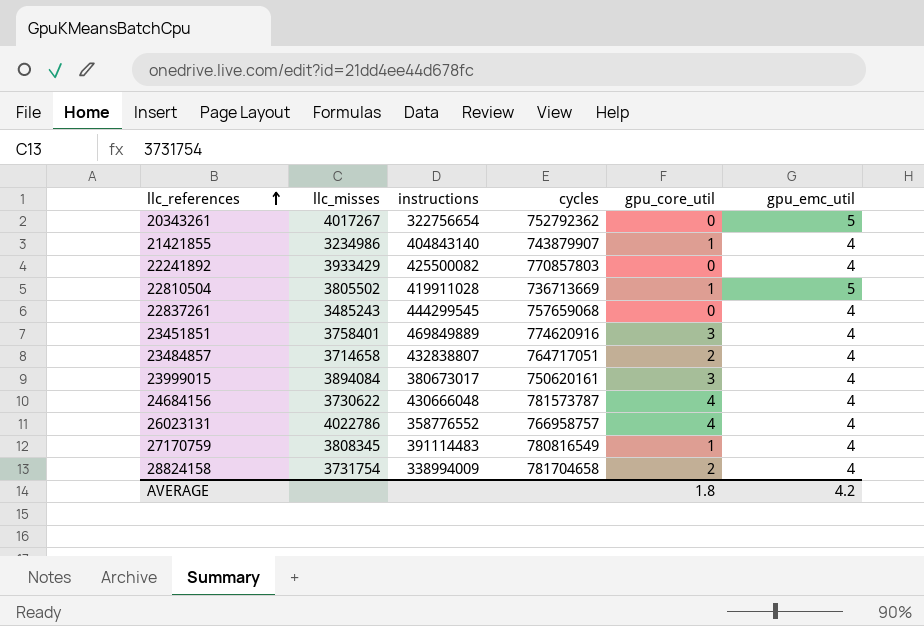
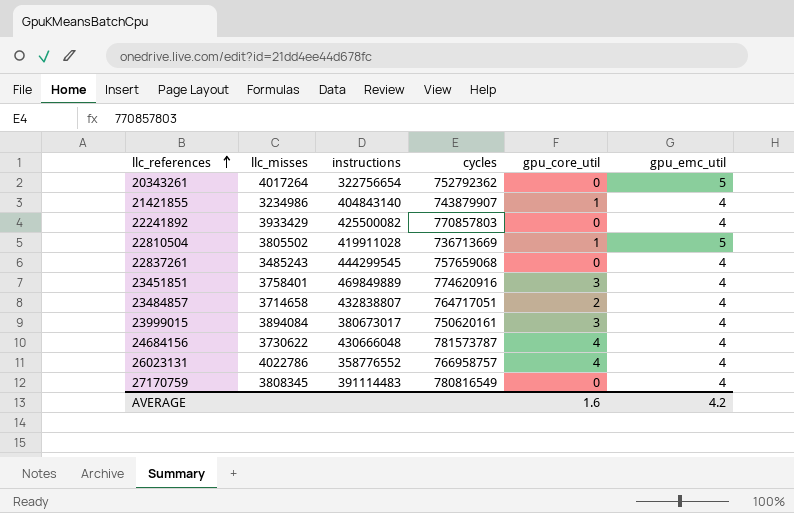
row 28824158: 3731754 | 338994009 | 781704658 | 2 | 4 -> none
20343261 | llc_misses: 4017267 -> 4017264
27170759 | gpu_core_util: 1 -> 0
AVERAGE | gpu_core_util: 1.8 -> 1.6

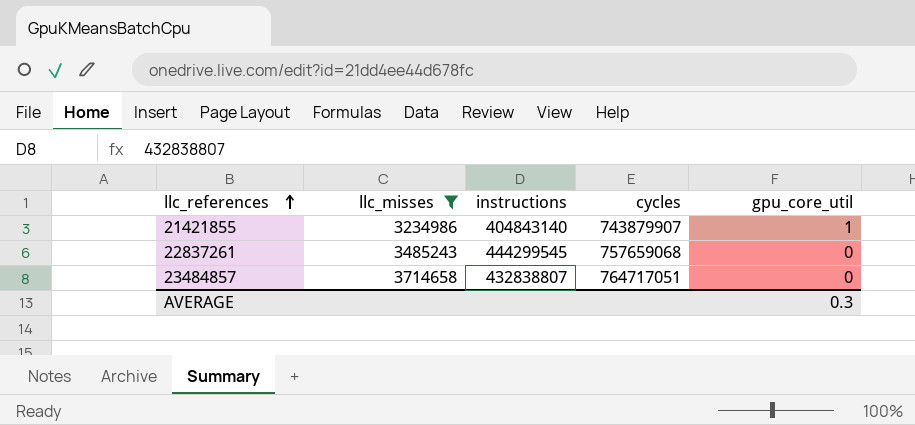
filter: none -> llc_misses <= 3714658
column gpu_emc_util | position: 6 -> none
23484857 | gpu_core_util: 2 -> 0
AVERAGE | gpu_core_util: 1.6 -> 0.3

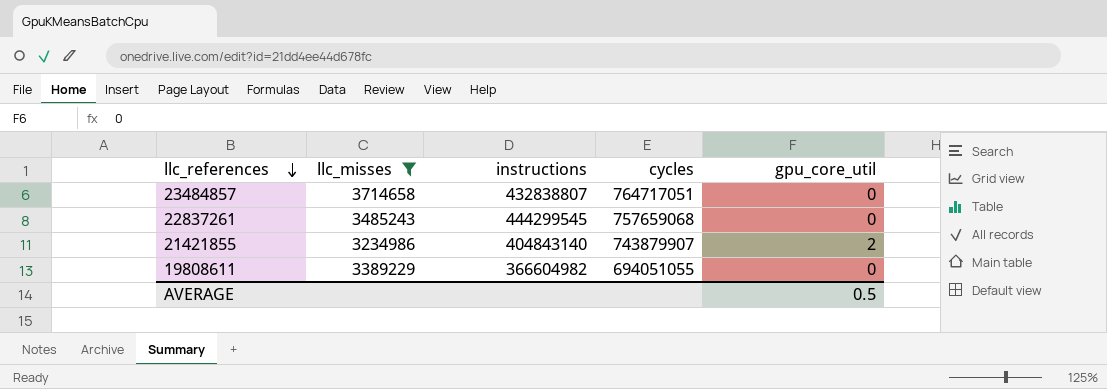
row order: llc_references ascending -> llc_references descending
21421855 | gpu_core_util: 1 -> 2
row 19808611: none -> 3389229 | 366604982 | 694051055 | 0
AVERAGE | gpu_core_util: 0.3 -> 0.5

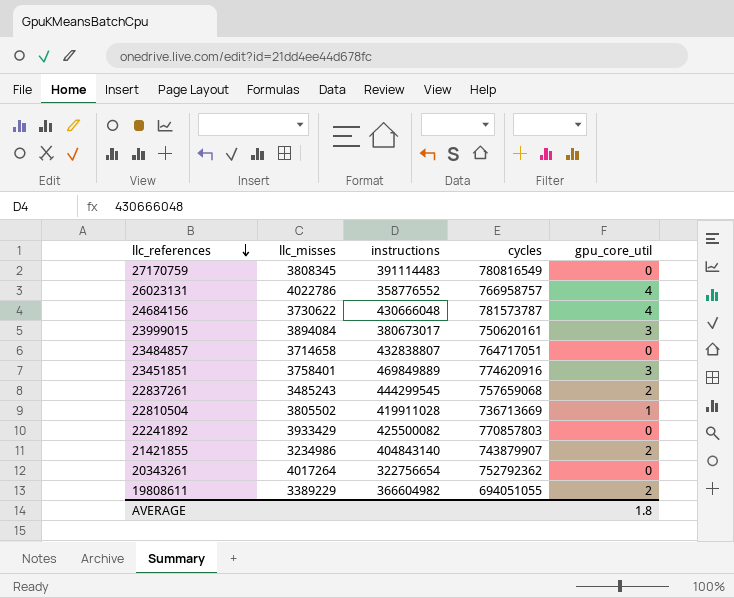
filter: llc_misses <= 3714658 -> none
22837261 | gpu_core_util: 0 -> 2
19808611 | gpu_core_util: 0 -> 2
AVERAGE | gpu_core_util: 0.5 -> 1.8

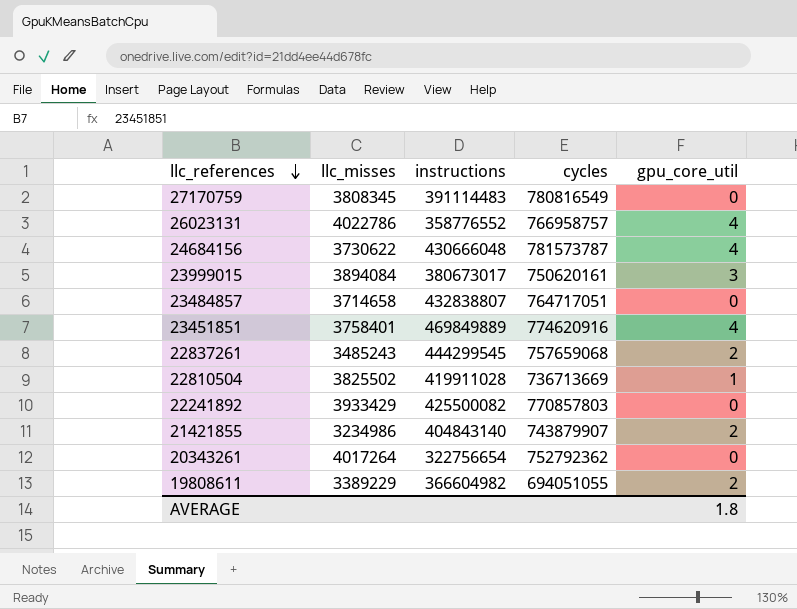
23451851 | gpu_core_util: 3 -> 4
22810504 | llc_misses: 3805502 -> 3825502

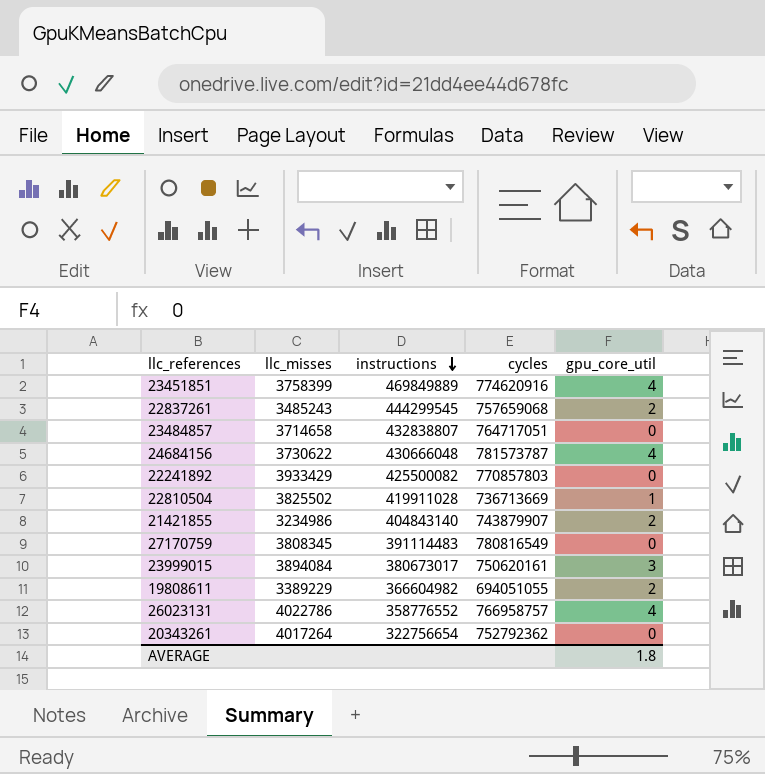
row order: llc_references descending -> instructions descending
23451851 | llc_misses: 3758401 -> 3758399

